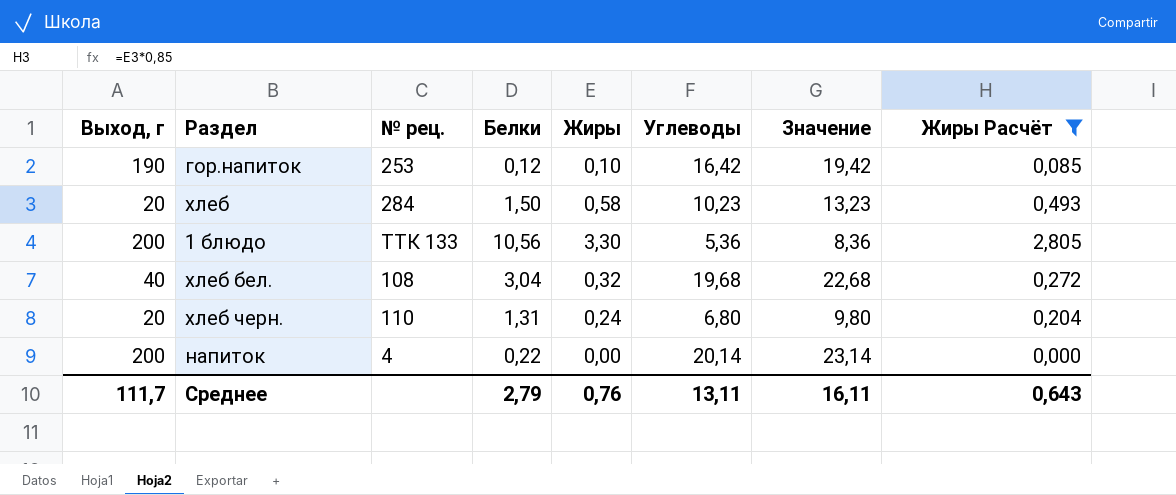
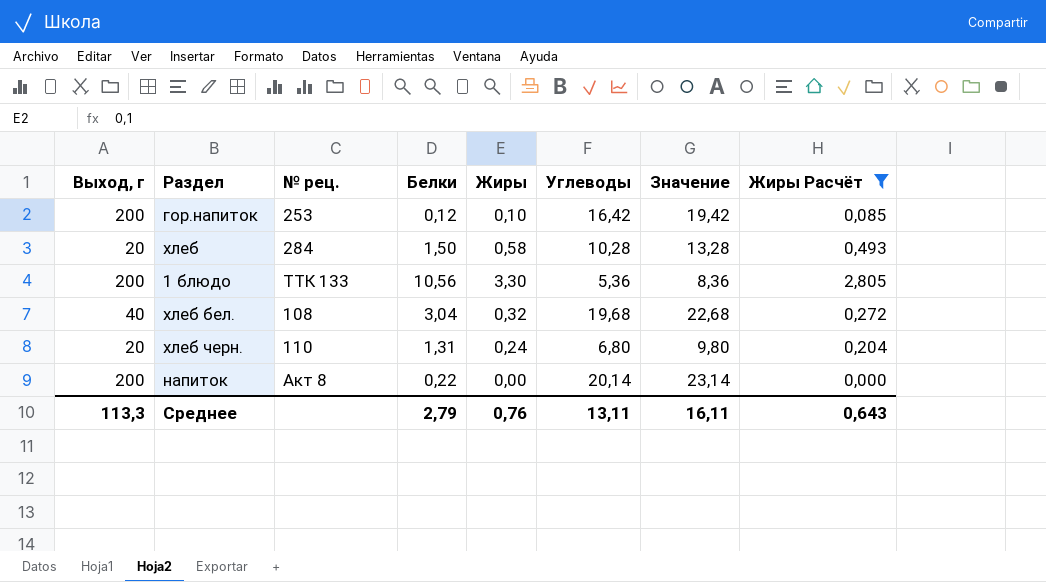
гор.напиток | Выход, г: 190 -> 200
хлеб | Углеводы: 10,23 -> 10,28
хлеб | Значение: 13,23 -> 13,28
напиток | № рец.: 4 -> Акт 8
Среднее | Выход, г: 111,7 -> 113,3

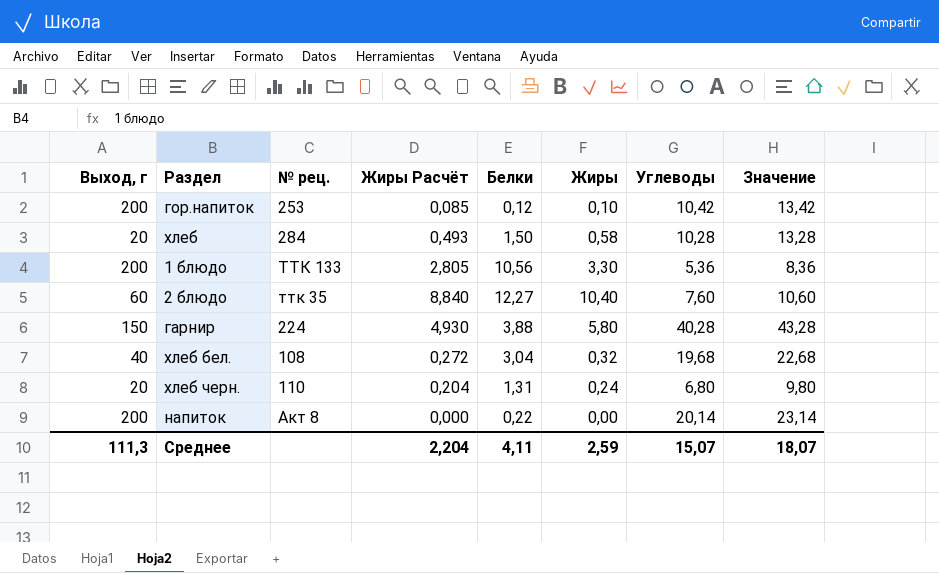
filter: Жиры Расчёт <= 2,805 -> none
column Жиры Расчёт | position: 8 -> 4
гор.напиток | Углеводы: 16,42 -> 10,42
гор.напиток | Значение: 19,42 -> 13,42
Среднее | Выход, г: 113,3 -> 111,3
Среднее | Жиры Расчёт: 0,643 -> 2,204
Среднее | Белки: 2,79 -> 4,11
Среднее | Жиры: 0,76 -> 2,59
Среднее | Углеводы: 13,11 -> 15,07
Среднее | Значение: 16,11 -> 18,07

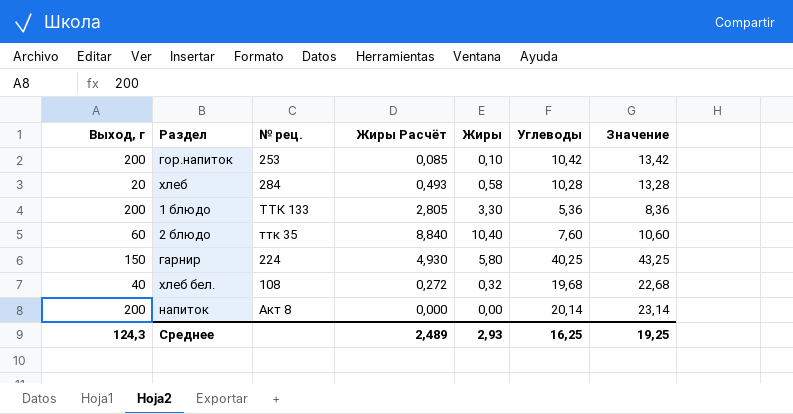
column Белки | position: 5 -> none
row хлеб черн.: 20 | 110 | 0,204 | 1,31 | 0,24 | 6,80 | 9,80 -> none
гарнир | Углеводы: 40,28 -> 40,25
гарнир | Значение: 43,28 -> 43,25
Среднее | Выход, г: 111,3 -> 124,3
Среднее | Жиры Расчёт: 2,204 -> 2,489
Среднее | Жиры: 2,59 -> 2,93
Среднее | Углеводы: 15,07 -> 16,25
Среднее | Значение: 18,07 -> 19,25

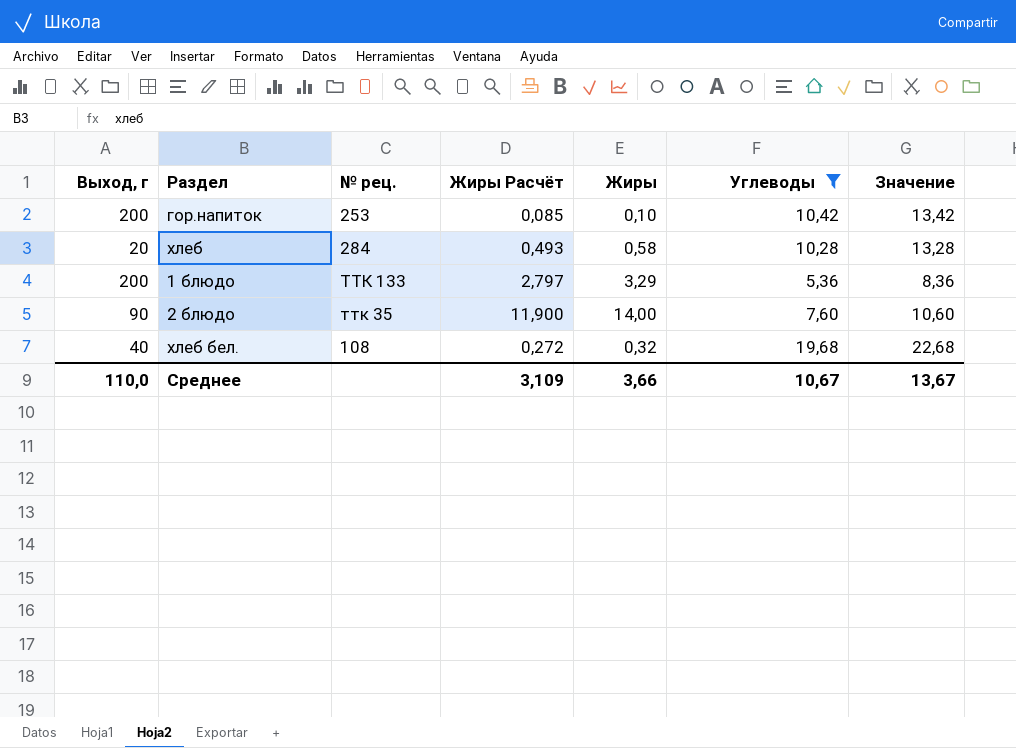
filter: none -> Углеводы <= 19,68
1 блюдо | Жиры Расчёт: 2,805 -> 2,797
1 блюдо | Жиры: 3,30 -> 3,29
2 блюдо | Выход, г: 60 -> 90
2 блюдо | Жиры Расчёт: 8,840 -> 11,900
2 блюдо | Жиры: 10,40 -> 14,00
Среднее | Выход, г: 124,3 -> 110,0
Среднее | Жиры Расчёт: 2,489 -> 3,109
Среднее | Жиры: 2,93 -> 3,66
Среднее | Углеводы: 16,25 -> 10,67
Среднее | Значение: 19,25 -> 13,67

